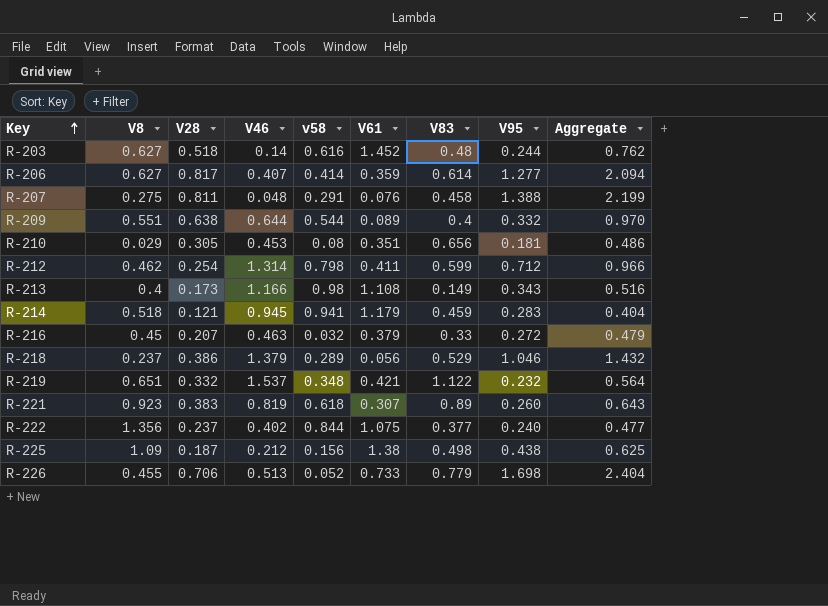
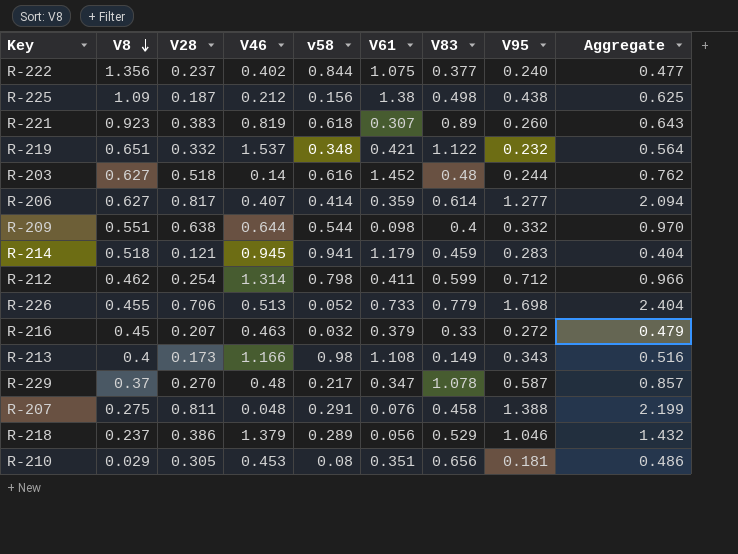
row order: Key ascending -> V8 descending
R-209 | V61: 0.089 -> 0.098
row R-229: none -> 0.37 | 0.270 | 0.48 | 0.217 | 0.347 | 1.078 | 0.587 | 0.857

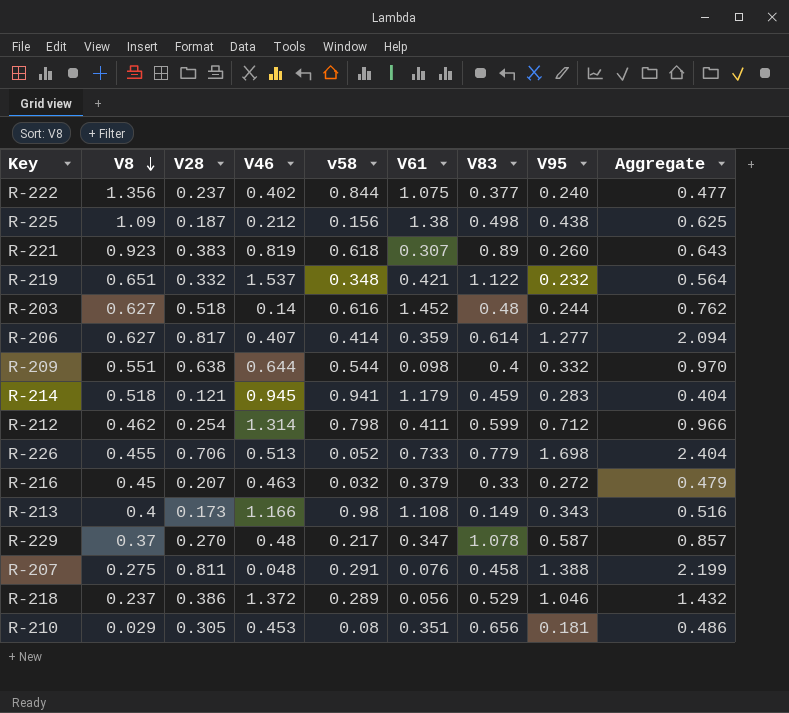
R-218 | V46: 1.379 -> 1.372

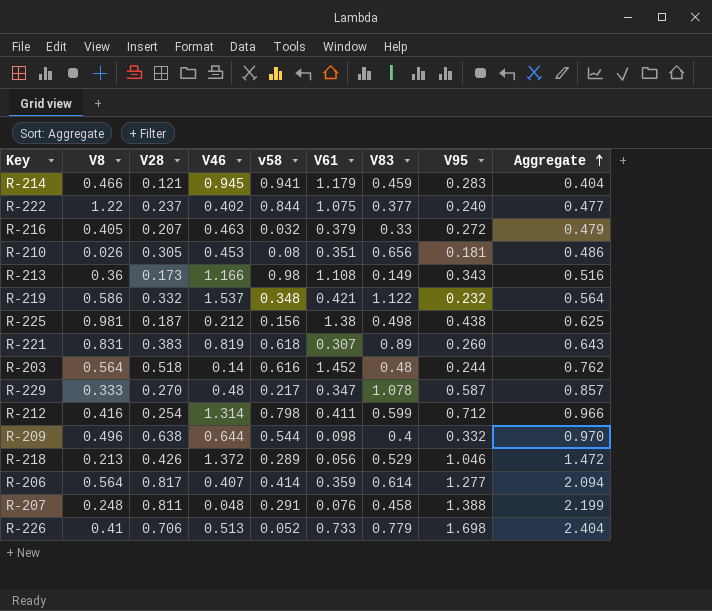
row order: V8 descending -> Aggregate ascending
R-214 | V8: 0.518 -> 0.466
R-222 | V8: 1.356 -> 1.22
R-216 | V8: 0.45 -> 0.405
R-210 | V8: 0.029 -> 0.026
R-213 | V8: 0.4 -> 0.36
R-219 | V8: 0.651 -> 0.586
R-225 | V8: 1.09 -> 0.981
R-221 | V8: 0.923 -> 0.831
R-203 | V8: 0.627 -> 0.564
R-229 | V8: 0.37 -> 0.333
R-212 | V8: 0.462 -> 0.416
R-209 | V8: 0.551 -> 0.496
R-218 | V8: 0.237 -> 0.213
R-218 | V28: 0.386 -> 0.426
R-218 | Aggregate: 1.432 -> 1.472
R-206 | V8: 0.627 -> 0.564
R-207 | V8: 0.275 -> 0.248
R-226 | V8: 0.455 -> 0.41

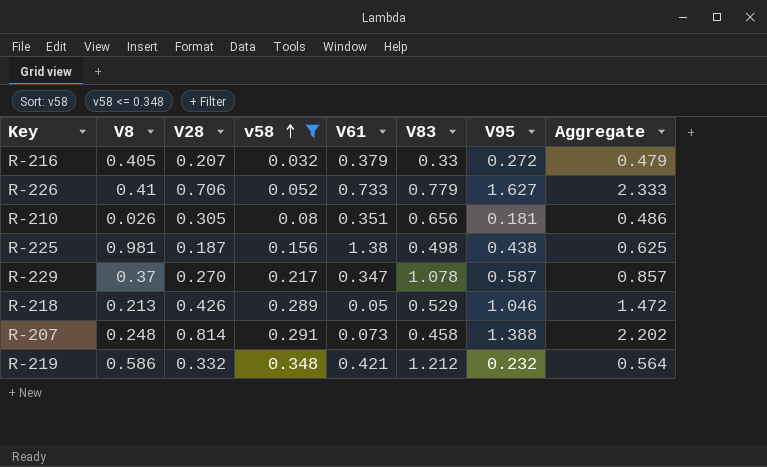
filter: none -> v58 <= 0.348
row order: Aggregate ascending -> v58 ascending
column V46 | position: 4 -> none
R-226 | V95: 1.698 -> 1.627
R-226 | Aggregate: 2.404 -> 2.333
R-229 | V8: 0.333 -> 0.37
R-218 | V61: 0.056 -> 0.05
R-207 | V28: 0.811 -> 0.814
R-207 | V61: 0.076 -> 0.073
R-207 | Aggregate: 2.199 -> 2.202
R-219 | V83: 1.122 -> 1.212

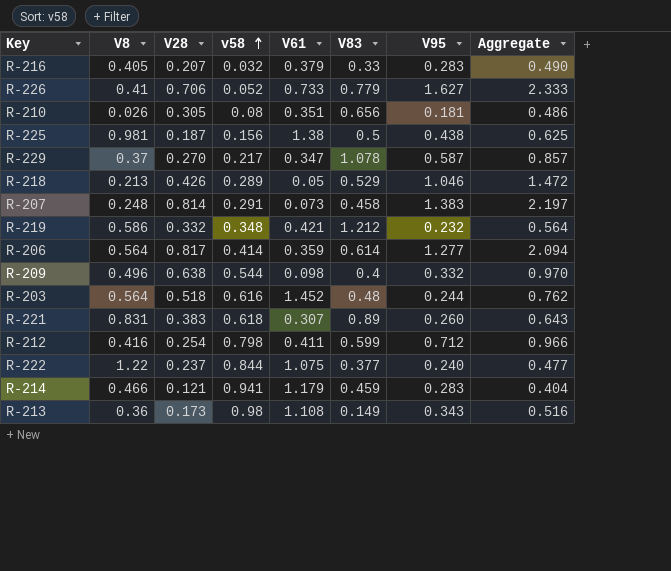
filter: v58 <= 0.348 -> none
R-216 | V95: 0.272 -> 0.283
R-216 | Aggregate: 0.479 -> 0.490
R-225 | V83: 0.498 -> 0.5
R-207 | V95: 1.388 -> 1.383
R-207 | Aggregate: 2.202 -> 2.197

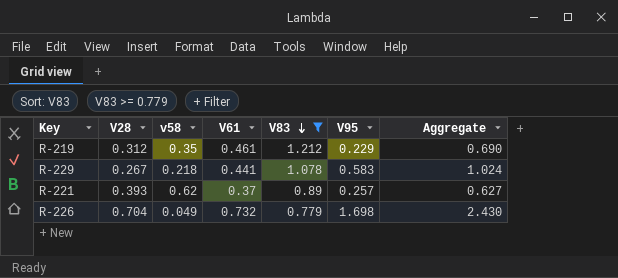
filter: none -> V83 >= 0.779
row order: v58 ascending -> V83 descending
column V8 | position: 2 -> none
column Aggregate | formula: [V28] + [V95] -> [V61] + [V95]
R-219 | V28: 0.332 -> 0.312
R-219 | v58: 0.348 -> 0.35
R-219 | V61: 0.421 -> 0.461
R-219 | V95: 0.232 -> 0.229
R-229 | V28: 0.270 -> 0.267
R-229 | v58: 0.217 -> 0.218
R-229 | V61: 0.347 -> 0.441
R-229 | V95: 0.587 -> 0.583
R-221 | V28: 0.383 -> 0.393
R-221 | v58: 0.618 -> 0.62
R-221 | V61: 0.307 -> 0.37
R-221 | V95: 0.260 -> 0.257
R-226 | V28: 0.706 -> 0.704
R-226 | v58: 0.052 -> 0.049
R-226 | V61: 0.733 -> 0.732
R-226 | V95: 1.627 -> 1.698

